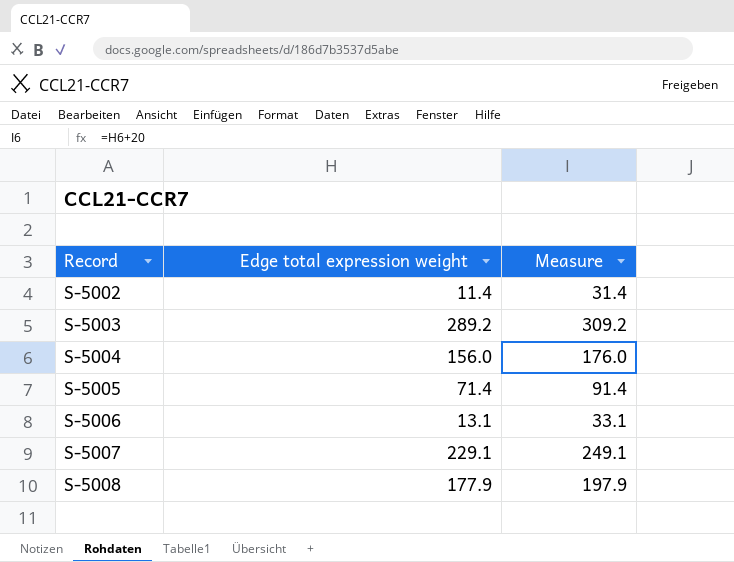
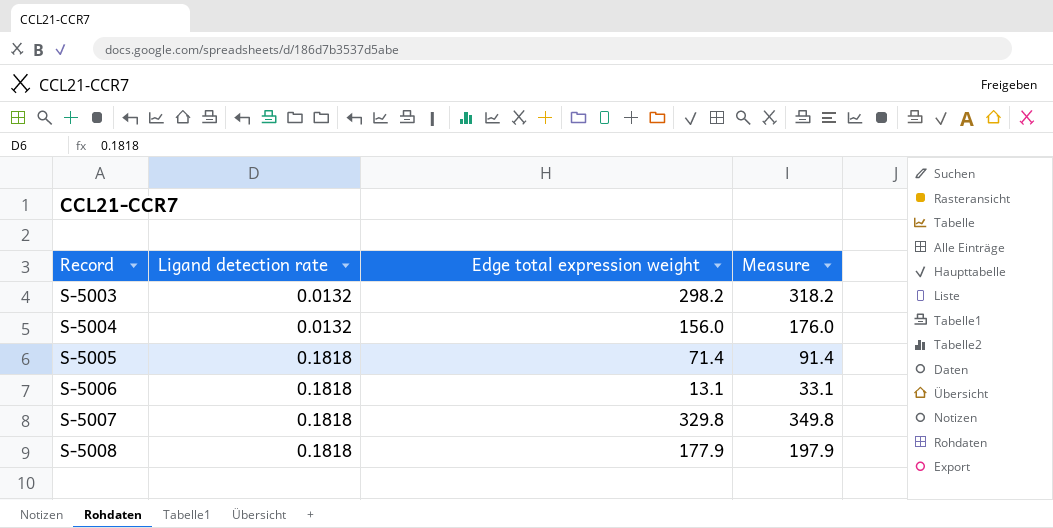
column Ligand detection rate | position: none -> 2
row S-5002: 11.4 | 31.4 -> none
S-5003 | Edge total expression weight: 289.2 -> 298.2
S-5003 | Measure: 309.2 -> 318.2
S-5007 | Edge total expression weight: 229.1 -> 329.8
S-5007 | Measure: 249.1 -> 349.8

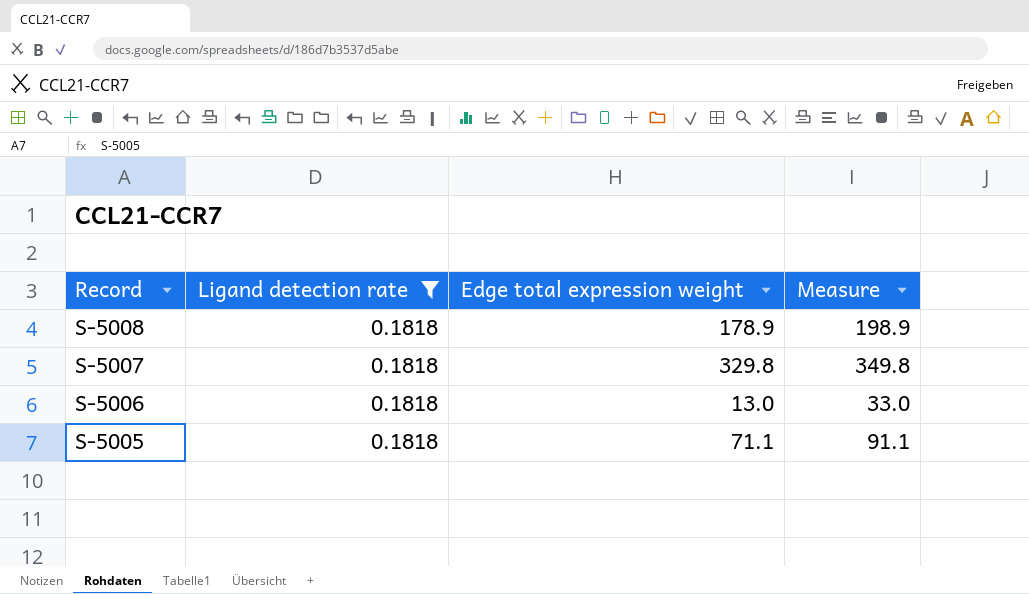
filter: none -> Ligand detection rate = 0.1818
row order: Record ascending -> Record descending
S-5008 | Edge total expression weight: 177.9 -> 178.9
S-5008 | Measure: 197.9 -> 198.9
S-5006 | Edge total expression weight: 13.1 -> 13.0
S-5006 | Measure: 33.1 -> 33.0
S-5005 | Edge total expression weight: 71.4 -> 71.1
S-5005 | Measure: 91.4 -> 91.1

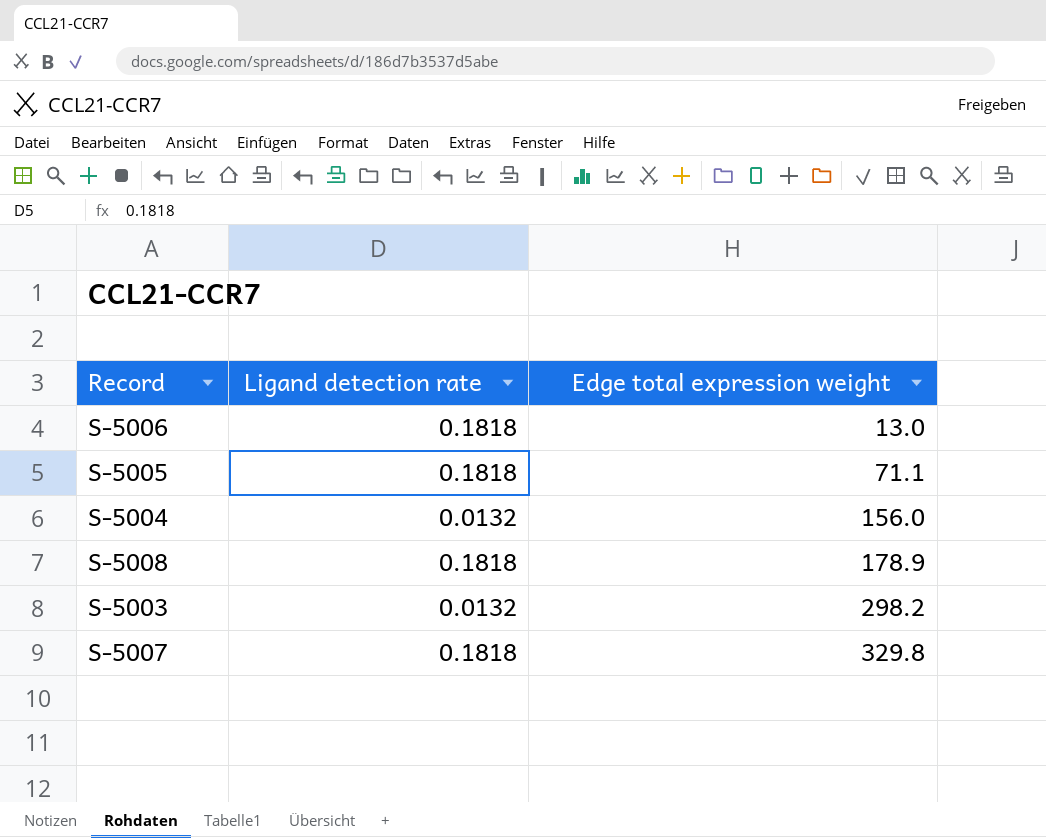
filter: Ligand detection rate = 0.1818 -> none
row order: Record descending -> Edge total expression weight ascending
column Measure | formula: [Edge total expression weight] + 20 -> none

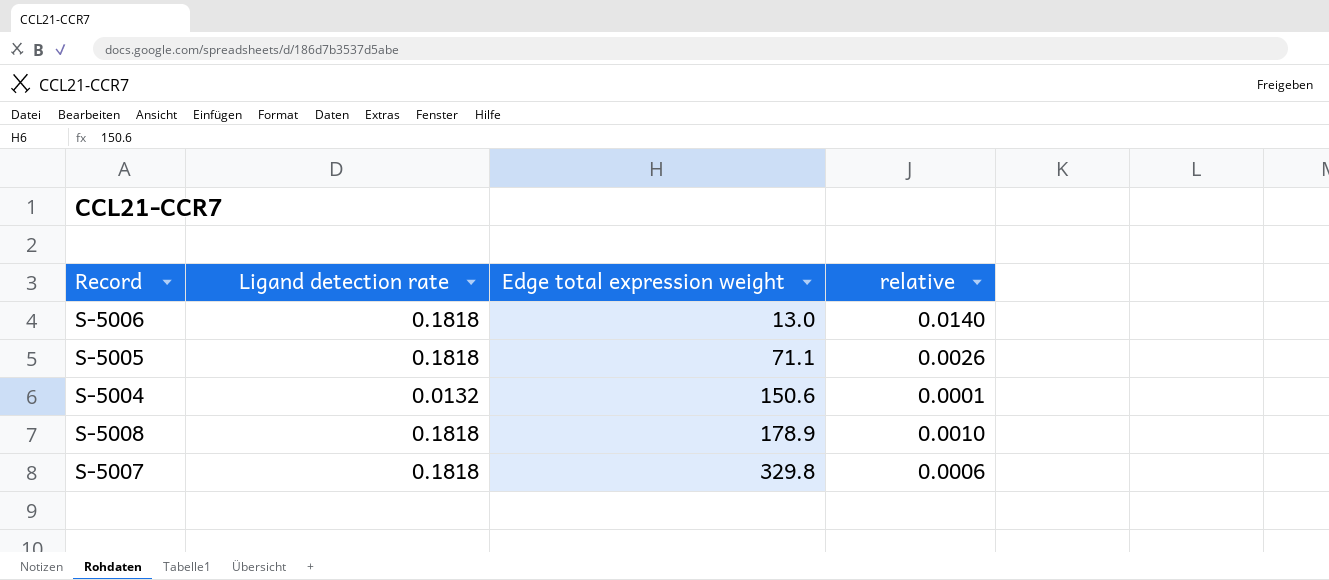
column relative | formula: none -> [Ligand detection rate] / [Edge total expression weight]
row S-5003: 0.0132 | 298.2 -> none
S-5004 | Edge total expression weight: 156.0 -> 150.6

